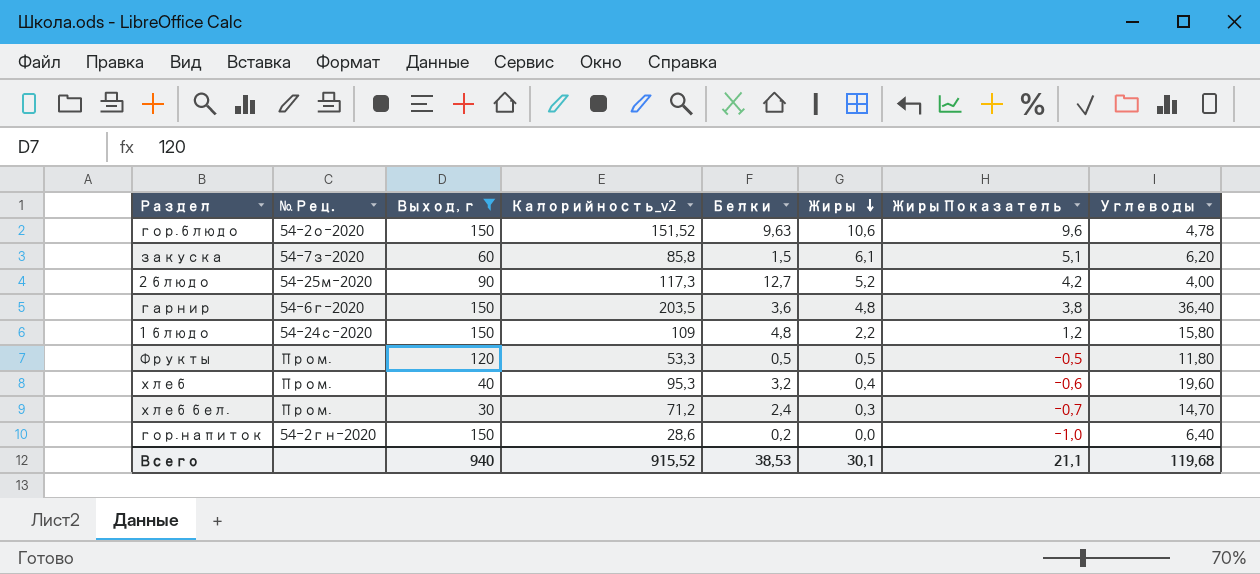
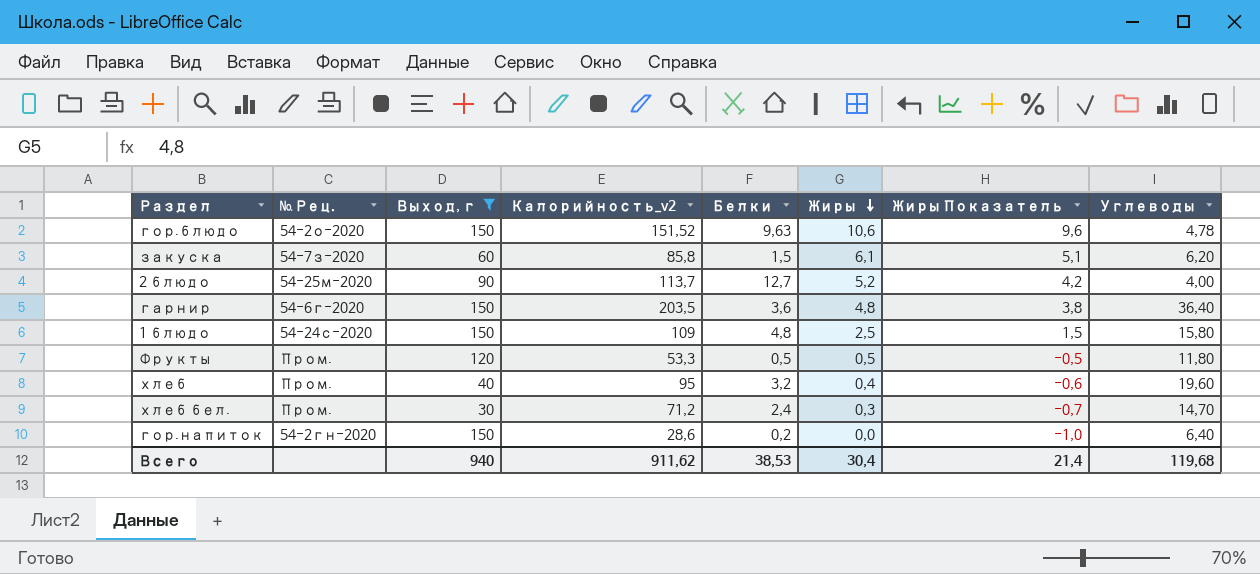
2 блюдо | Калорийность_v2: 117,3 -> 113,7
1 блюдо | Жиры: 2,2 -> 2,5
1 блюдо | Жиры Показатель: 1,2 -> 1,5
хлеб | Калорийность_v2: 95,3 -> 95
Всего | Калорийность_v2: 915,52 -> 911,62
Всего | Жиры: 30,1 -> 30,4
Всего | Жиры Показатель: 21,1 -> 21,4

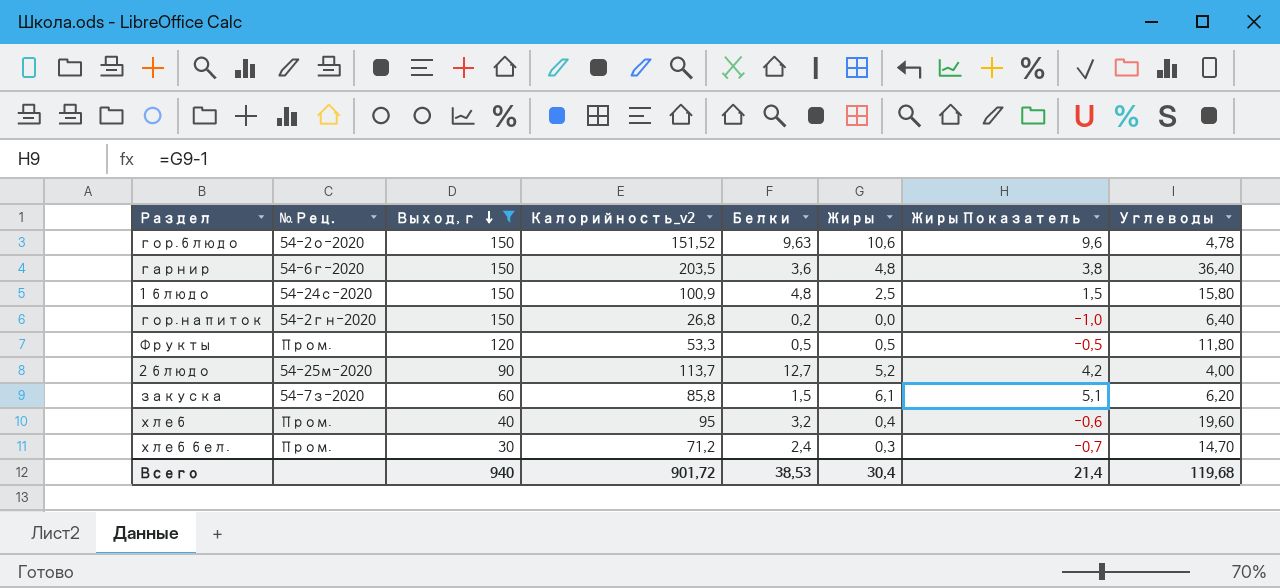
row order: Жиры descending -> Выход, г descending
1 блюдо | Калорийность_v2: 109 -> 100,9
гор.напиток | Калорийность_v2: 28,6 -> 26,8
Всего | Калорийность_v2: 911,62 -> 901,72

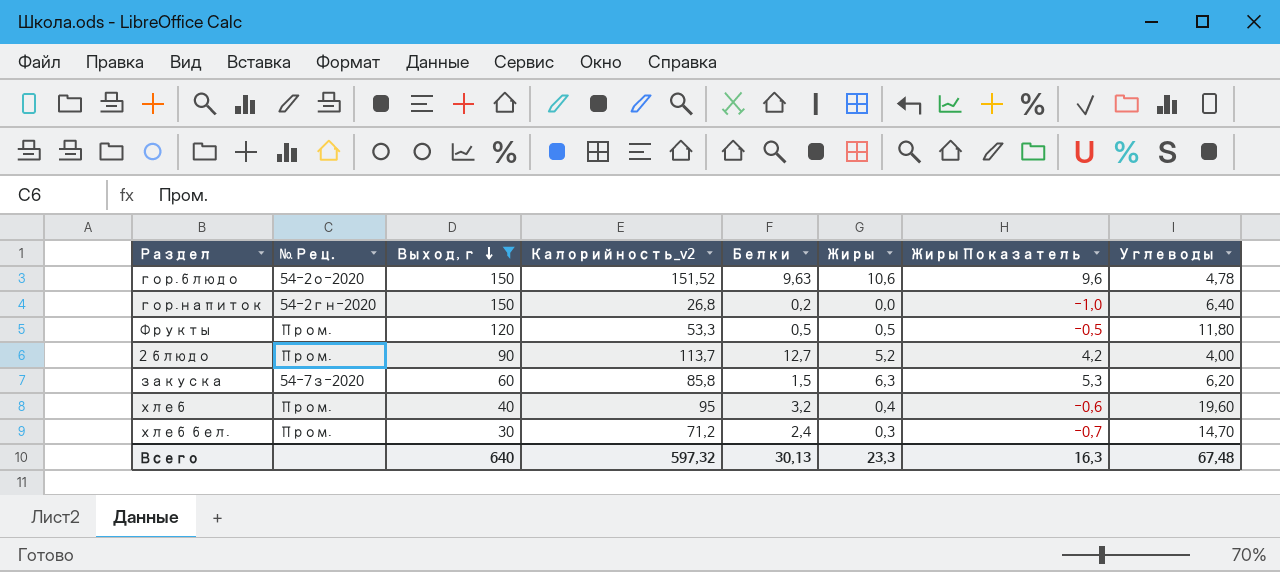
row гарнир: 54-6г-2020 | 150 | 203,5 | 3,6 | 4,8 | 3,8 | 36,40 -> none
row 1 блюдо: 54-24с-2020 | 150 | 100,9 | 4,8 | 2,5 | 1,5 | 15,80 -> none
2 блюдо | № Рец.: 54-25м-2020 -> Пром.
закуска | Жиры: 6,1 -> 6,3
закуска | Жиры Показатель: 5,1 -> 5,3
Всего | Выход, г: 940 -> 640
Всего | Калорийность_v2: 901,72 -> 597,32
Всего | Белки: 38,53 -> 30,13
Всего | Жиры: 30,4 -> 23,3
Всего | Жиры Показатель: 21,4 -> 16,3
Всего | Углеводы: 119,68 -> 67,48

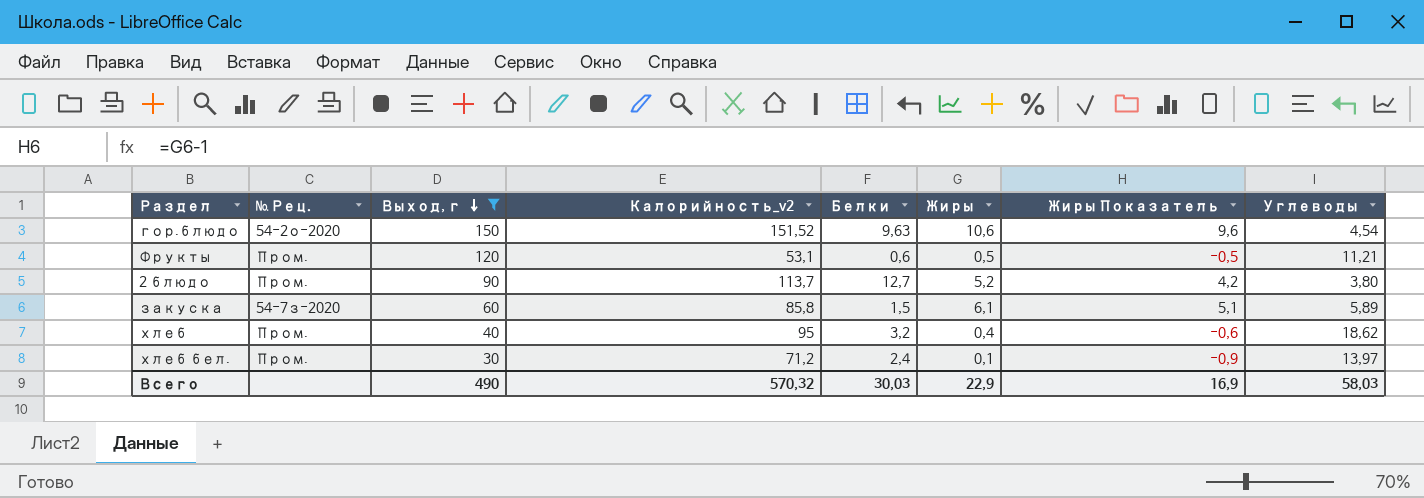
row гор.напиток: 54-2гн-2020 | 150 | 26,8 | 0,2 | 0,0 | -1,0 | 6,40 -> none
гор.блюдо | Углеводы: 4,78 -> 4,54
Фрукты | Калорийность_v2: 53,3 -> 53,1
Фрукты | Белки: 0,5 -> 0,6
Фрукты | Углеводы: 11,80 -> 11,21
2 блюдо | Углеводы: 4,00 -> 3,80
закуска | Жиры: 6,3 -> 6,1
закуска | Жиры Показатель: 5,3 -> 5,1
закуска | Углеводы: 6,20 -> 5,89
хлеб | Углеводы: 19,60 -> 18,62
хлеб бел. | Жиры: 0,3 -> 0,1
хлеб бел. | Жиры Показатель: -0,7 -> -0,9
хлеб бел. | Углеводы: 14,70 -> 13,97
Всего | Выход, г: 640 -> 490
Всего | Калорийность_v2: 597,32 -> 570,32
Всего | Белки: 30,13 -> 30,03
Всего | Жиры: 23,3 -> 22,9
Всего | Жиры Показатель: 16,3 -> 16,9
Всего | Углеводы: 67,48 -> 58,03

